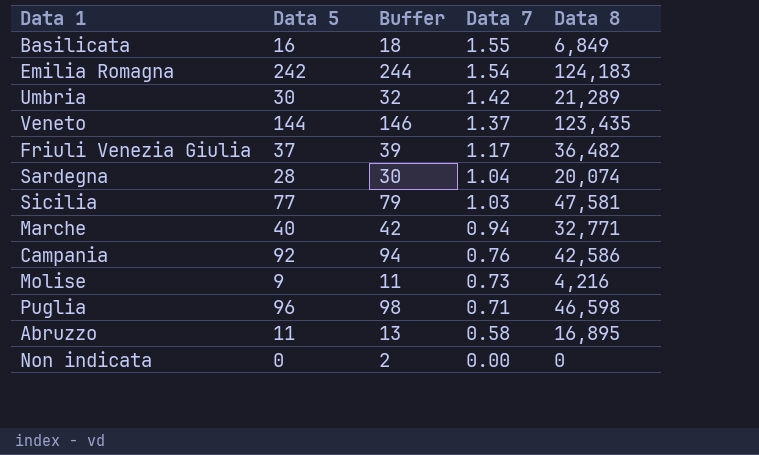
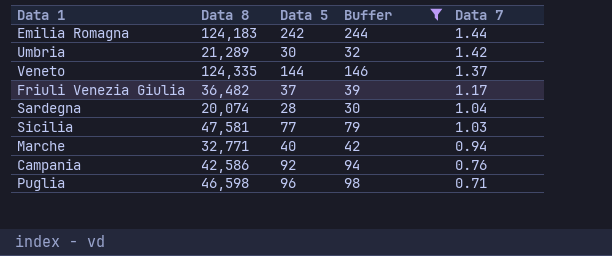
filter: none -> Buffer >= 30
column Data 8 | position: 5 -> 2
Emilia Romagna | Data 7: 1.54 -> 1.44
Veneto | Data 8: 123,435 -> 124,335

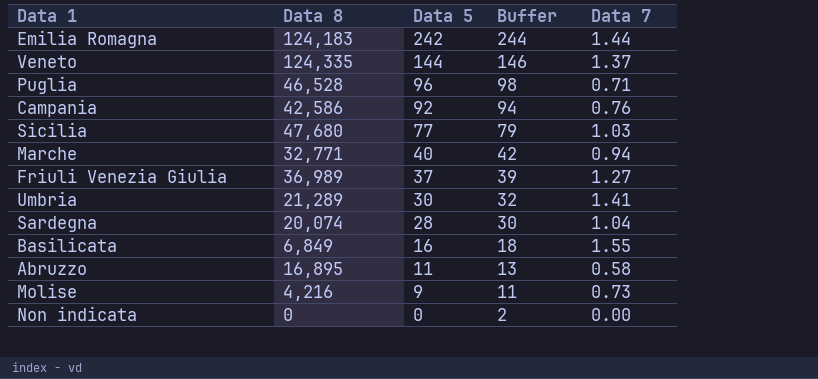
filter: Buffer >= 30 -> none
row order: Data 7 descending -> Data 5 descending
Puglia | Data 8: 46,598 -> 46,528
Sicilia | Data 8: 47,581 -> 47,680
Friuli Venezia Giulia | Data 8: 36,482 -> 36,989
Friuli Venezia Giulia | Data 7: 1.17 -> 1.27
Umbria | Data 7: 1.42 -> 1.41

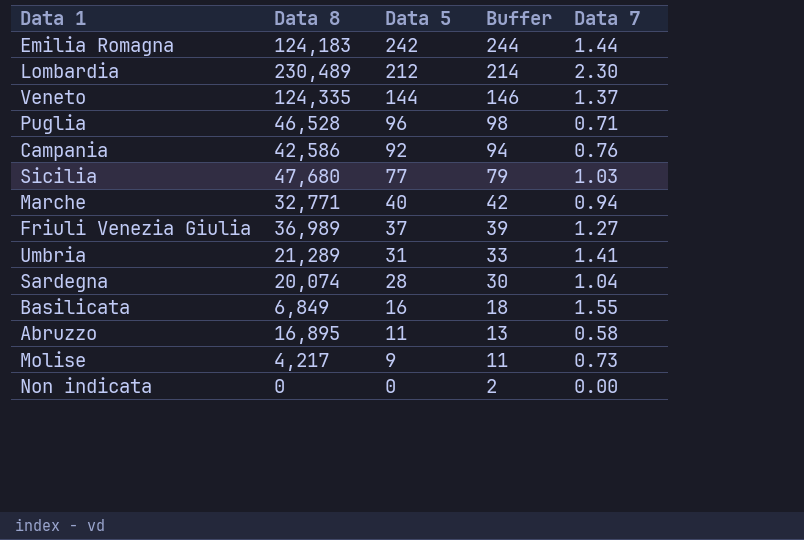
row Lombardia: none -> 230,489 | 212 | 214 | 2.30
Umbria | Data 5: 30 -> 31
Umbria | Buffer: 32 -> 33
Molise | Data 8: 4,216 -> 4,217

